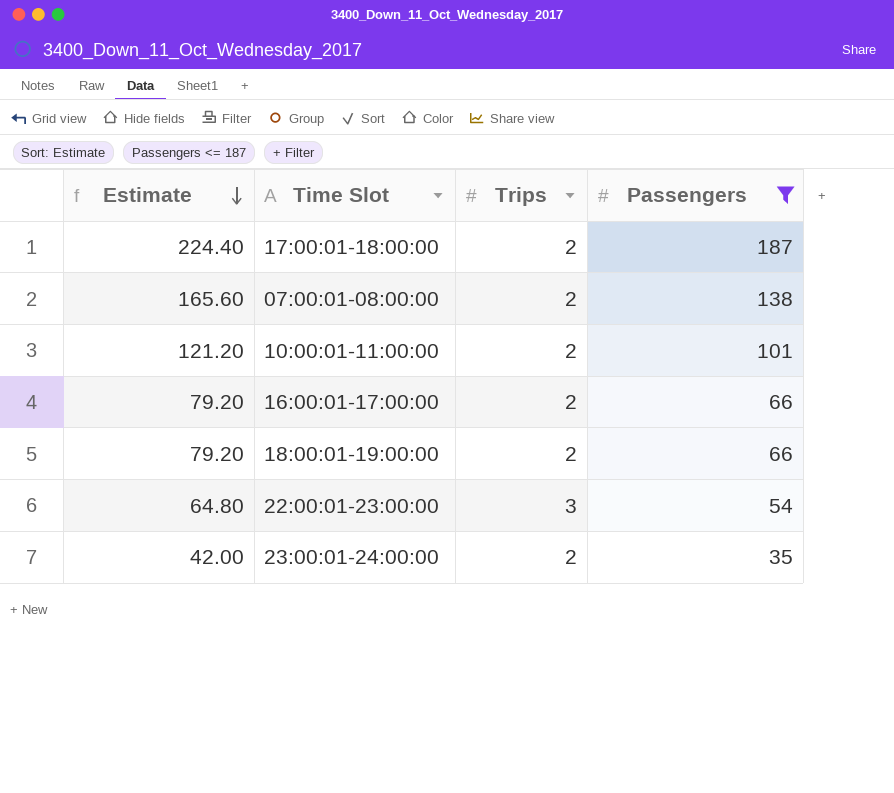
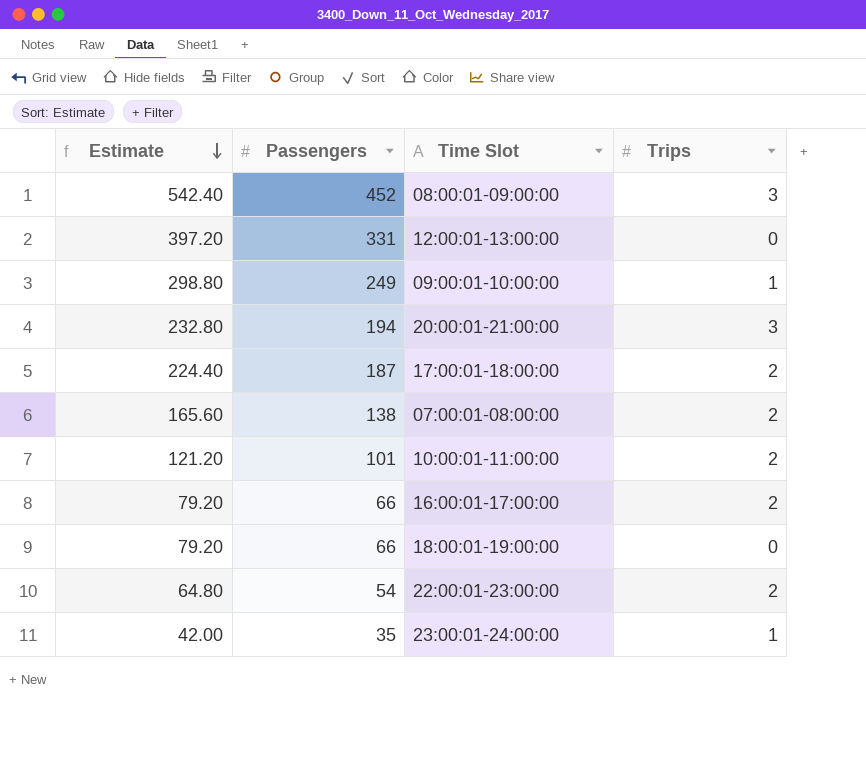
filter: Passengers <= 187 -> none
column Passengers | position: 4 -> 2
18:00:01-19:00:00 | Trips: 2 -> 0
22:00:01-23:00:00 | Trips: 3 -> 2
23:00:01-24:00:00 | Trips: 2 -> 1

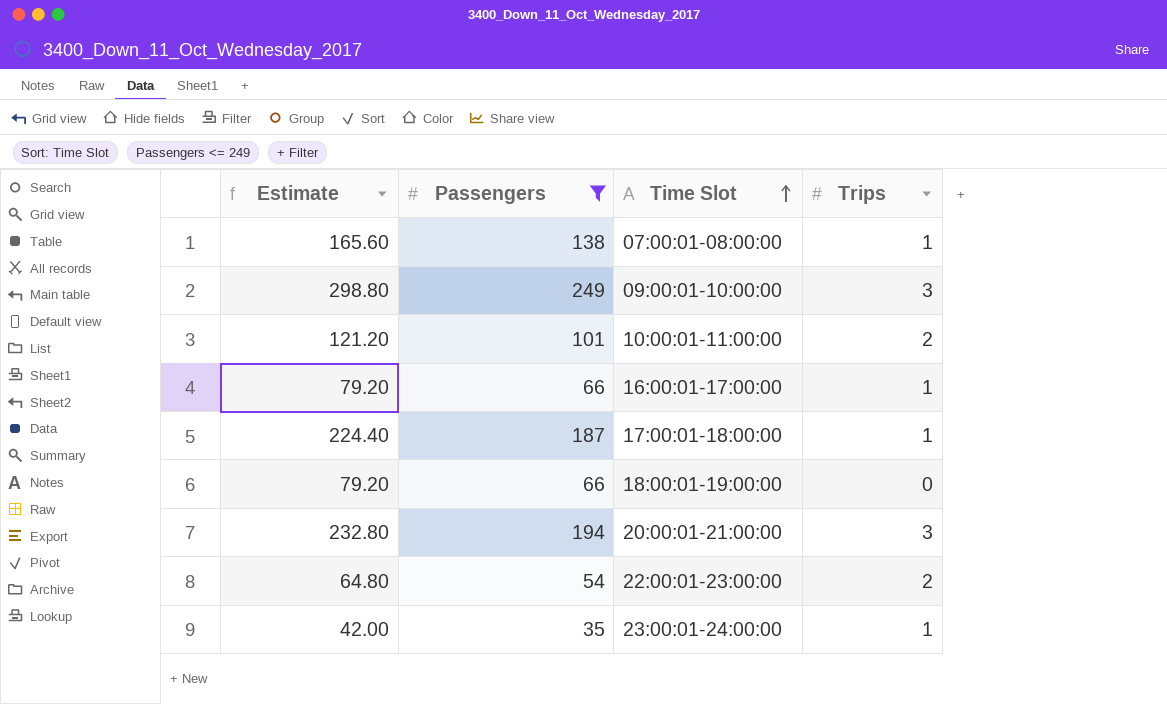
filter: none -> Passengers <= 249
row order: Estimate descending -> Time Slot ascending
07:00:01-08:00:00 | Trips: 2 -> 1
09:00:01-10:00:00 | Trips: 1 -> 3
16:00:01-17:00:00 | Trips: 2 -> 1
17:00:01-18:00:00 | Trips: 2 -> 1

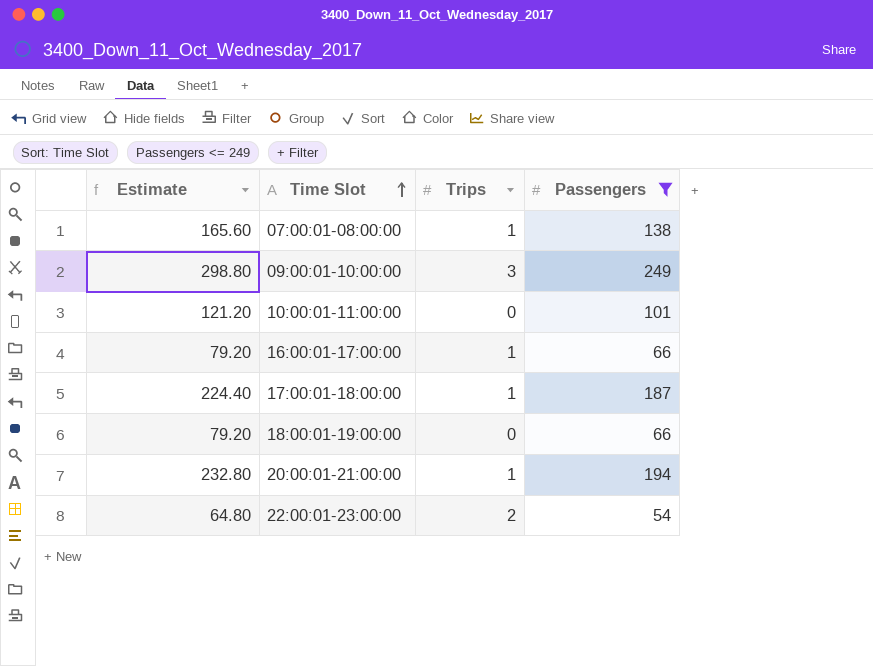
column Passengers | position: 2 -> 4
row 23:00:01-24:00:00: 42.00 | 35 | 1 -> none
10:00:01-11:00:00 | Trips: 2 -> 0
20:00:01-21:00:00 | Trips: 3 -> 1

